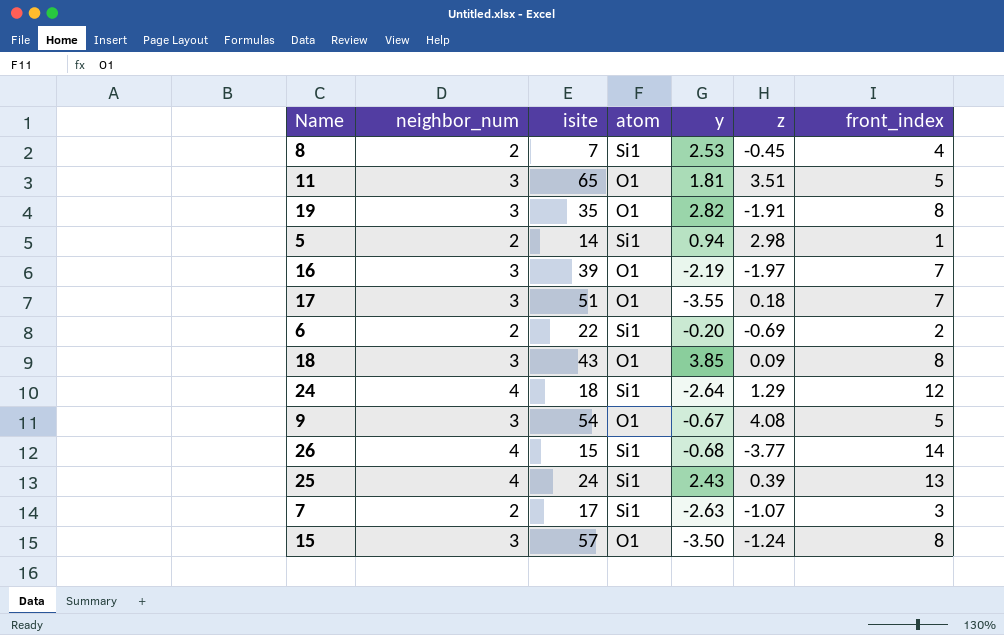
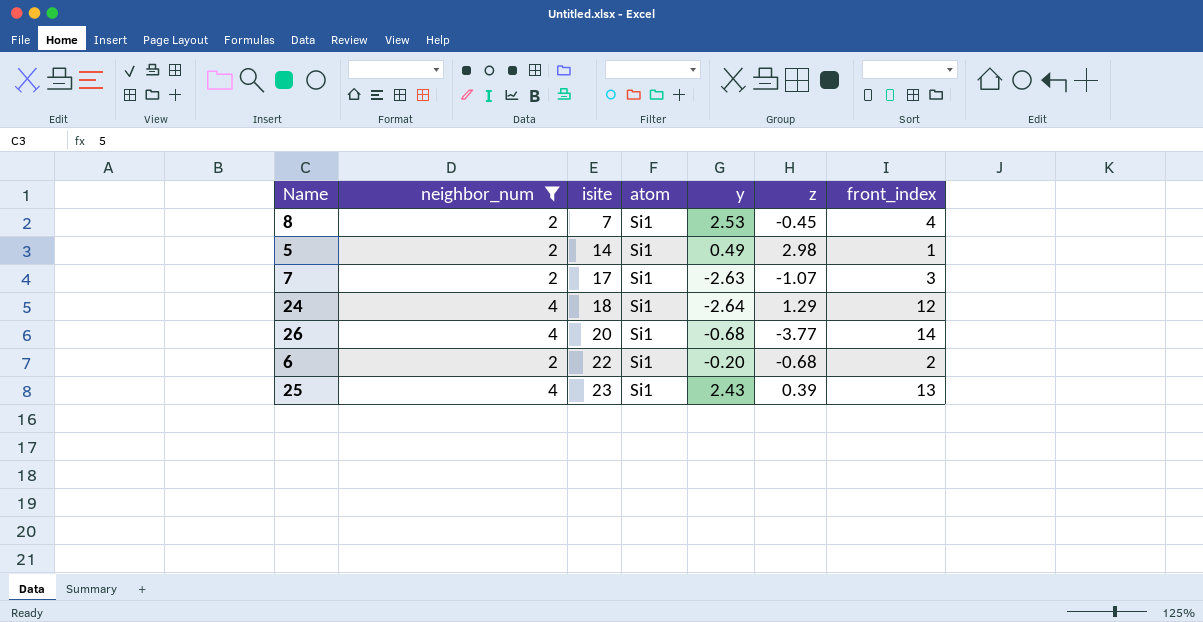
filter: none -> neighbor_num != 3
row order: none -> isite ascending
5 | y: 0.94 -> 0.49
26 | isite: 15 -> 20
6 | z: -0.69 -> -0.68
25 | isite: 24 -> 23

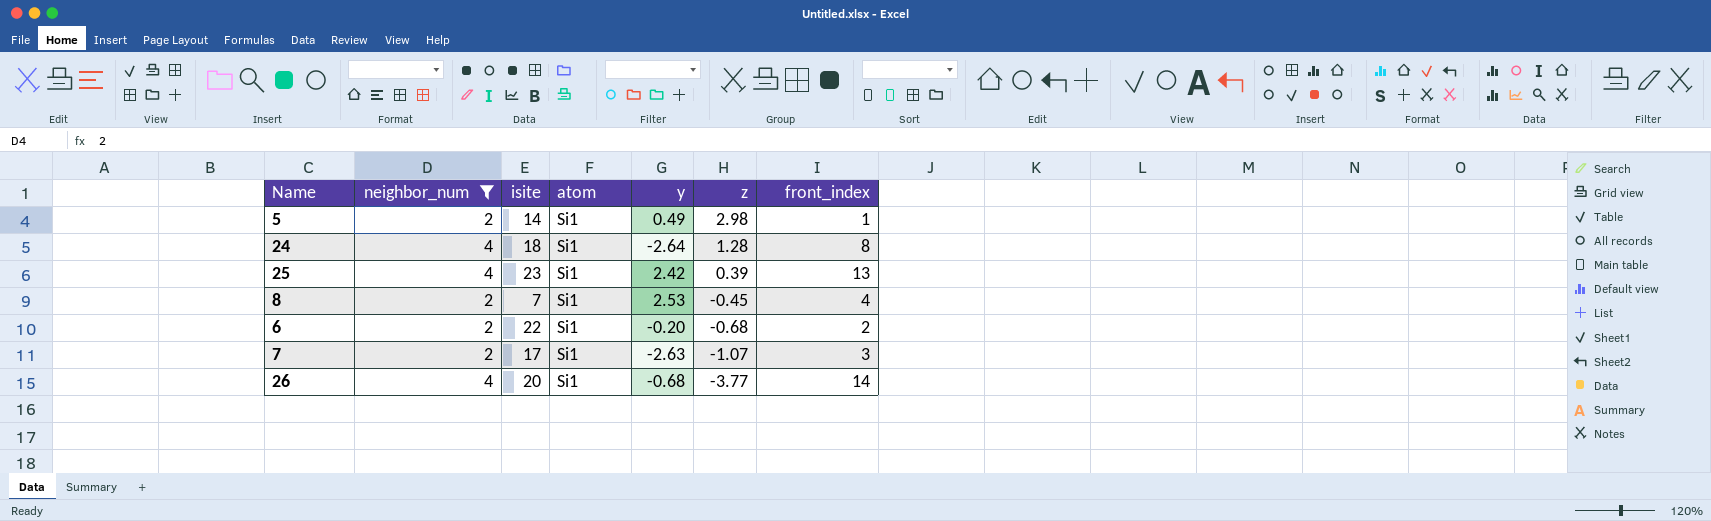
row order: isite ascending -> z descending
24 | z: 1.29 -> 1.28
24 | front_index: 12 -> 8
25 | y: 2.43 -> 2.42

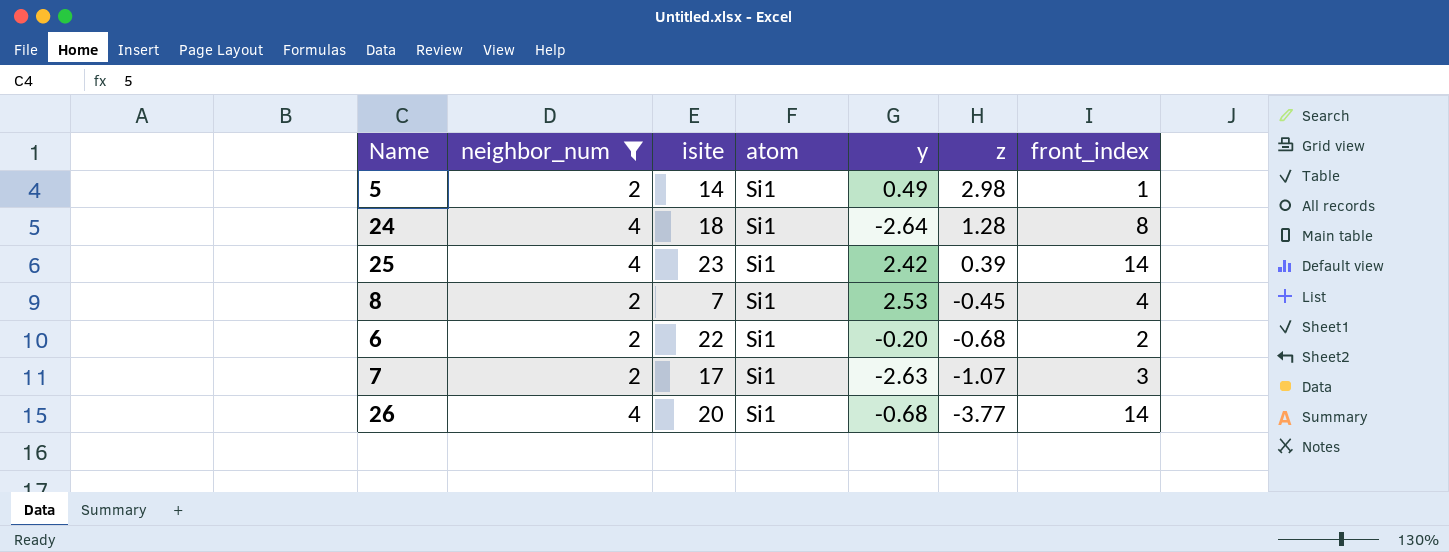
25 | front_index: 13 -> 14

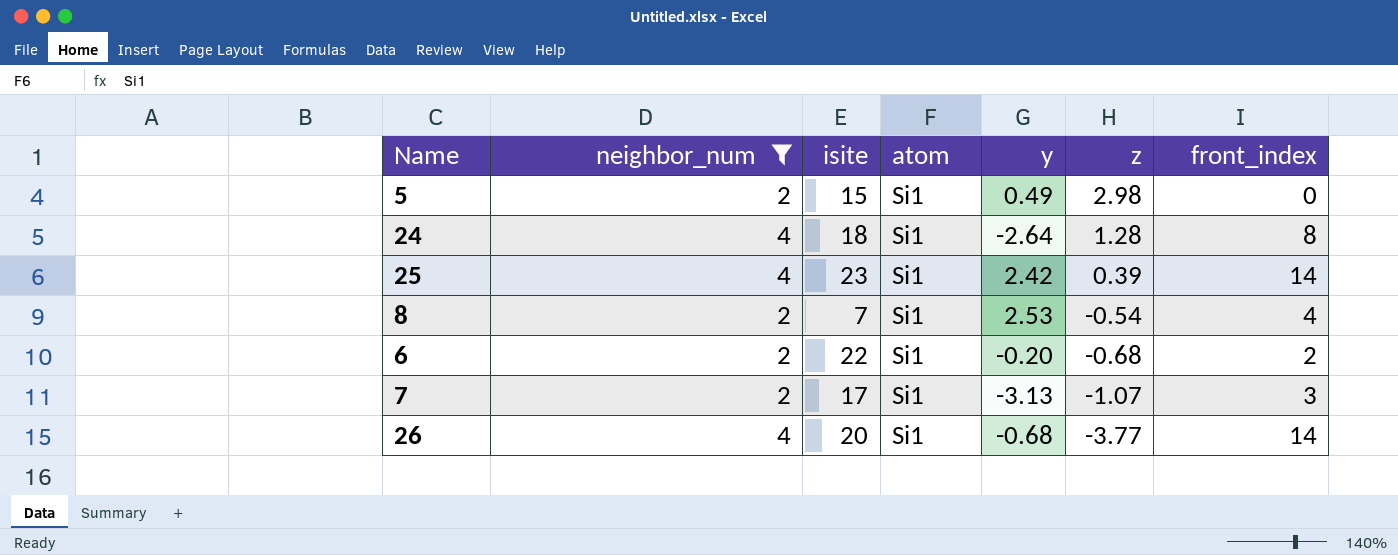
5 | isite: 14 -> 15
5 | front_index: 1 -> 0
8 | z: -0.45 -> -0.54
7 | y: -2.63 -> -3.13

